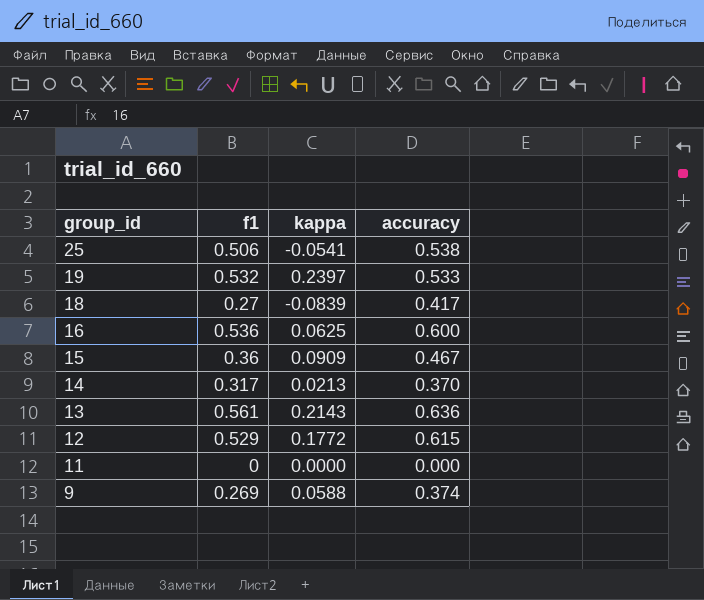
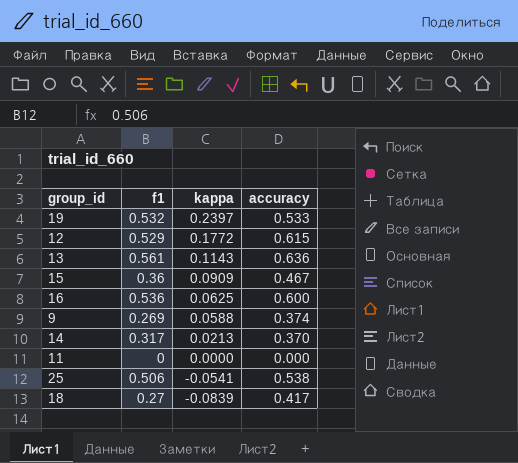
row order: group_id descending -> kappa descending
13 | kappa: 0.2143 -> 0.1143

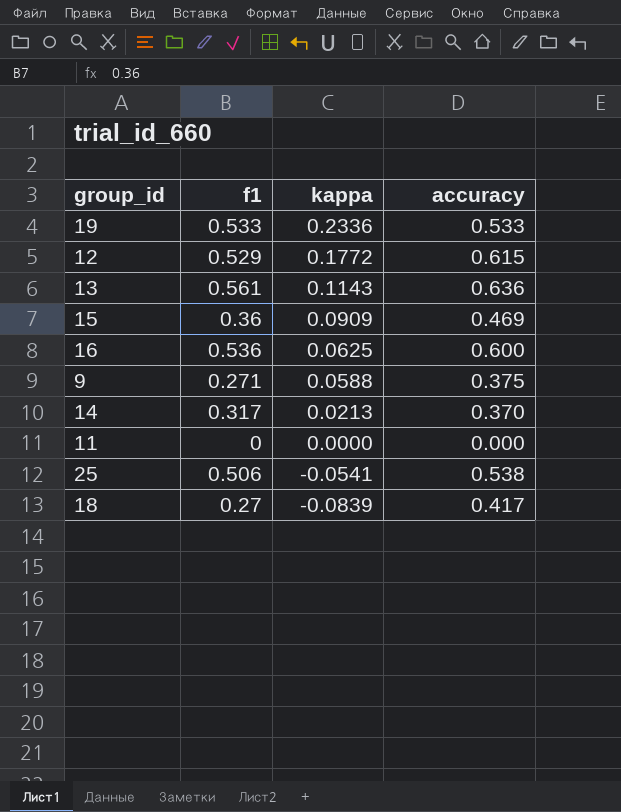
19 | f1: 0.532 -> 0.533
19 | kappa: 0.2397 -> 0.2336
15 | accuracy: 0.467 -> 0.469
9 | f1: 0.269 -> 0.271
9 | accuracy: 0.374 -> 0.375

